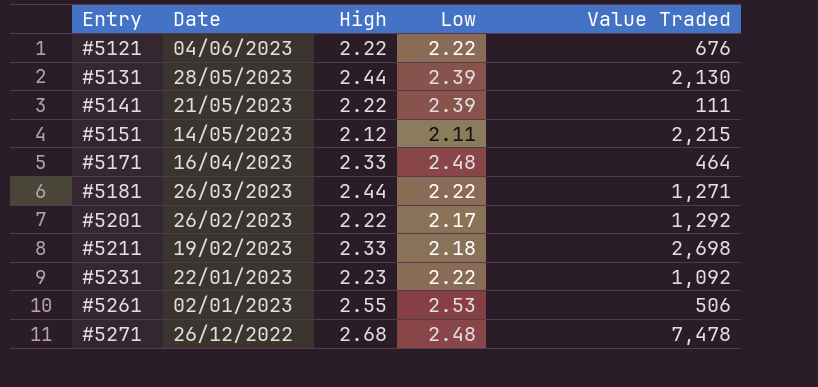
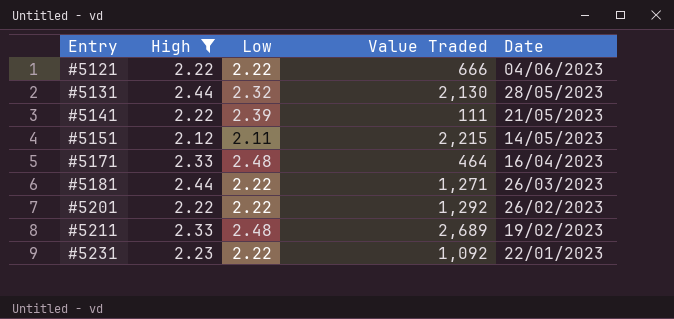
filter: none -> High <= 2.44
column Date | position: 2 -> 5
#5121 | Value Traded: 676 -> 666
#5131 | Low: 2.39 -> 2.32
#5201 | Low: 2.17 -> 2.22
#5211 | Low: 2.18 -> 2.48
#5211 | Value Traded: 2,698 -> 2,689

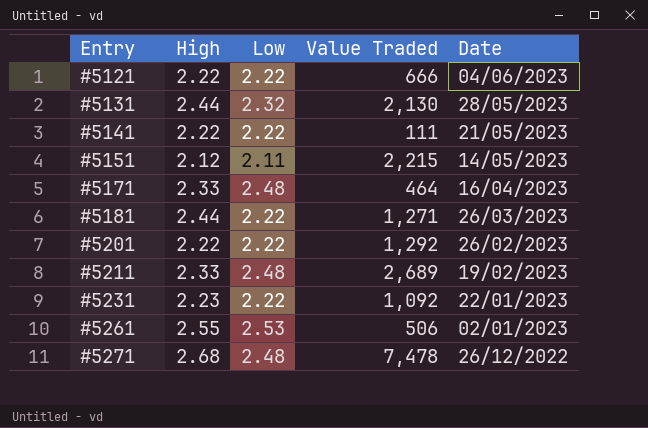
filter: High <= 2.44 -> none
#5141 | Low: 2.39 -> 2.22

